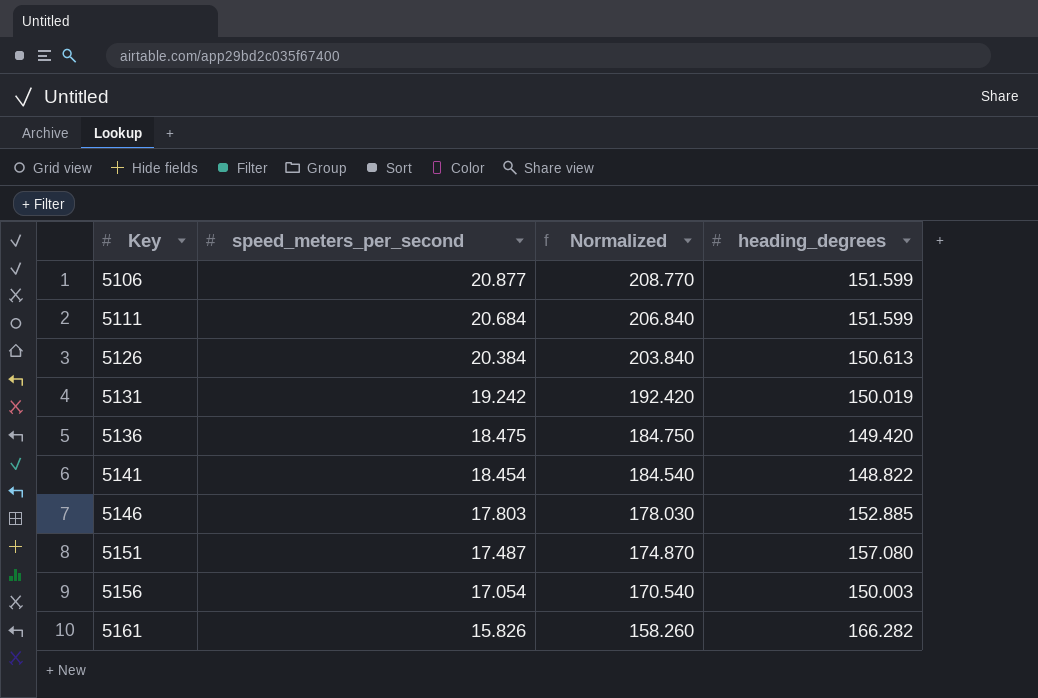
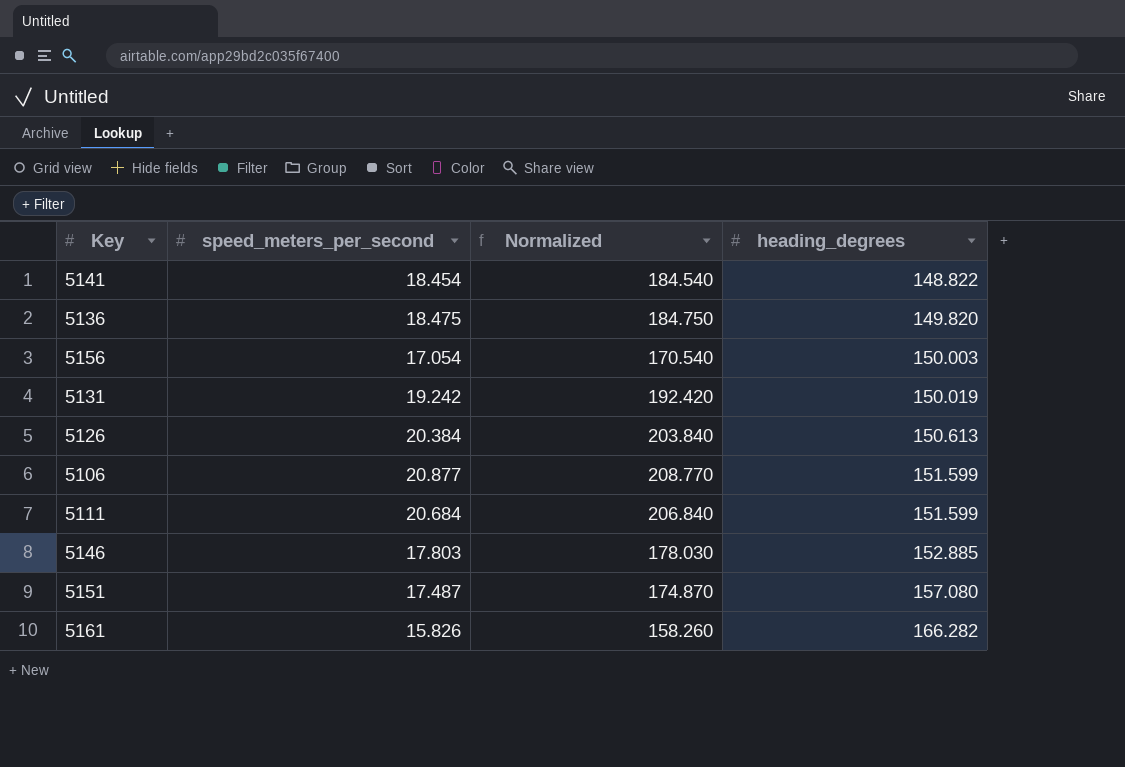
row order: Key ascending -> heading_degrees ascending
5136 | heading_degrees: 149.420 -> 149.820

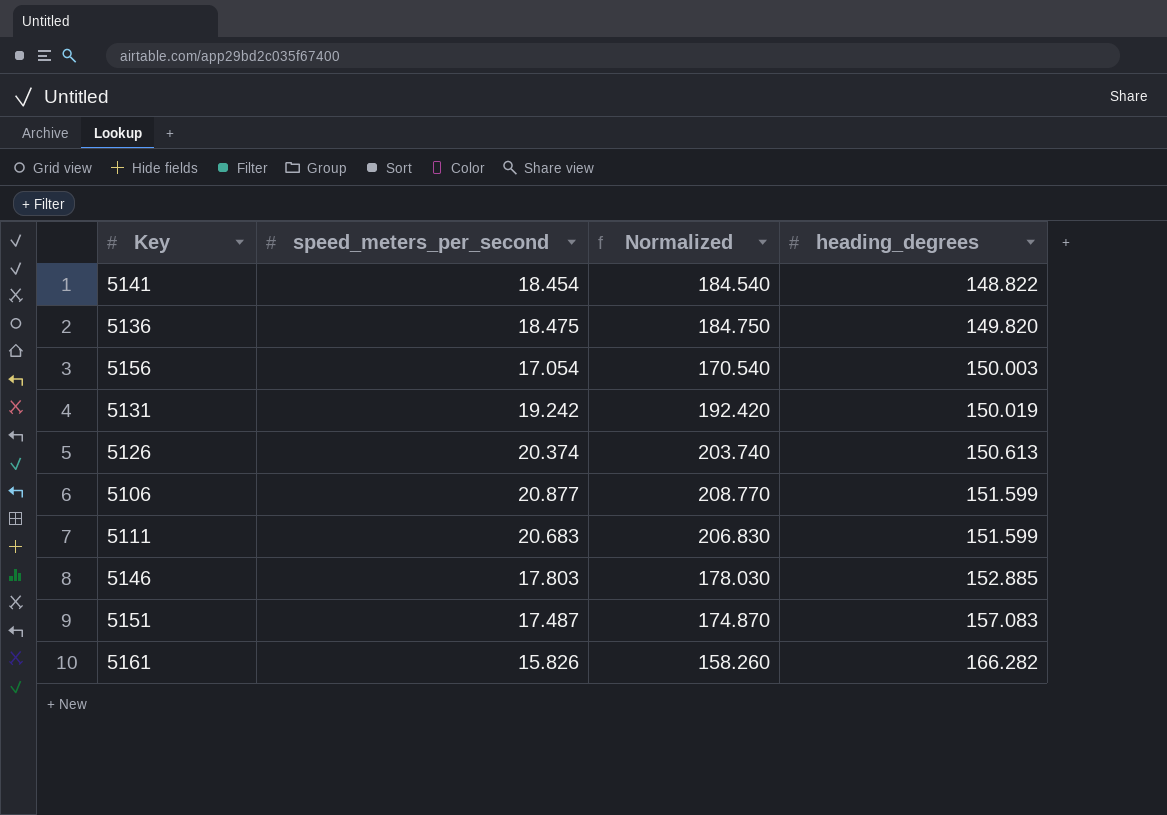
5126 | speed_meters_per_second: 20.384 -> 20.374
5126 | Normalized: 203.840 -> 203.740
5111 | speed_meters_per_second: 20.684 -> 20.683
5111 | Normalized: 206.840 -> 206.830
5151 | heading_degrees: 157.080 -> 157.083

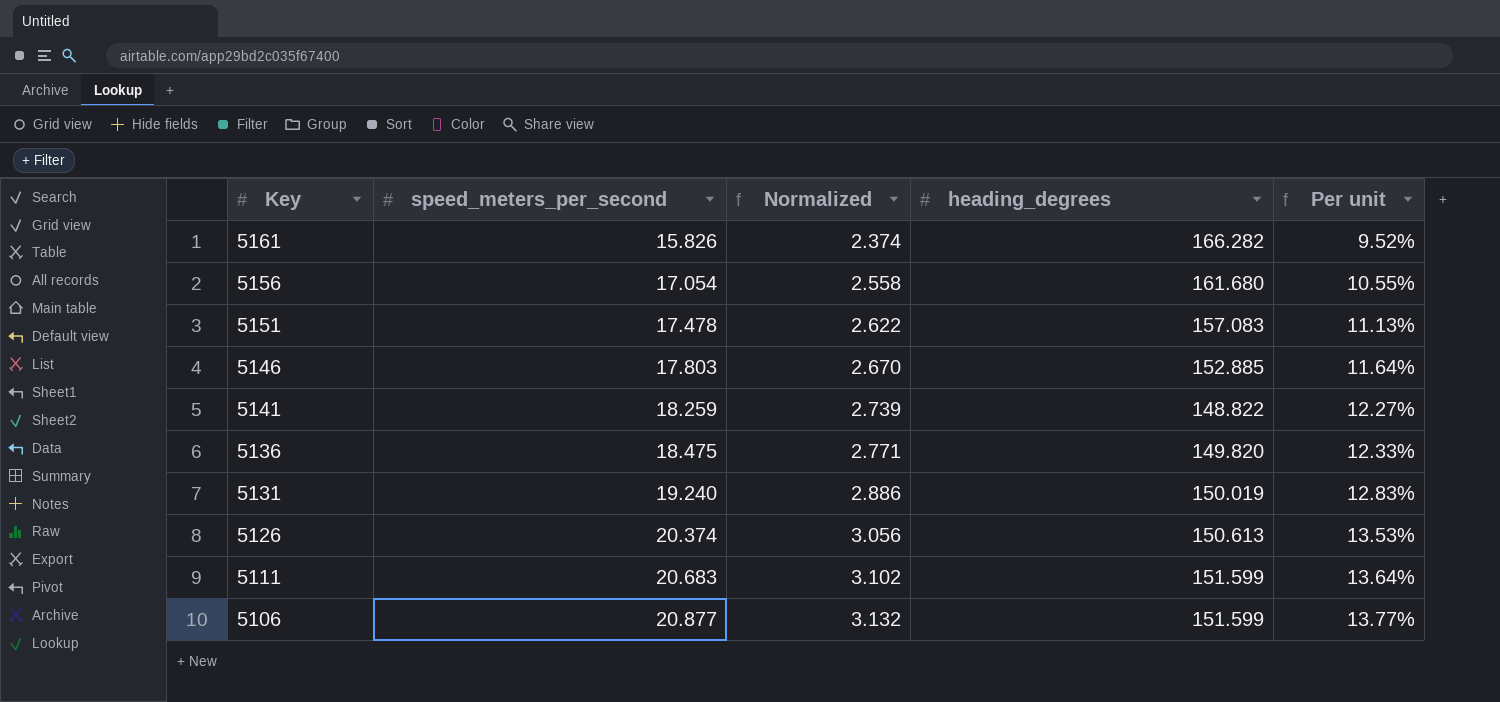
row order: heading_degrees ascending -> Key descending
column Normalized | formula: [speed_meters_per_second] * 10 -> [speed_meters_per_second] * 0.15
column Per unit | formula: none -> [speed_meters_per_second] / [heading_degrees]
5156 | heading_degrees: 150.003 -> 161.680
5151 | speed_meters_per_second: 17.487 -> 17.478
5141 | speed_meters_per_second: 18.454 -> 18.259
5131 | speed_meters_per_second: 19.242 -> 19.240

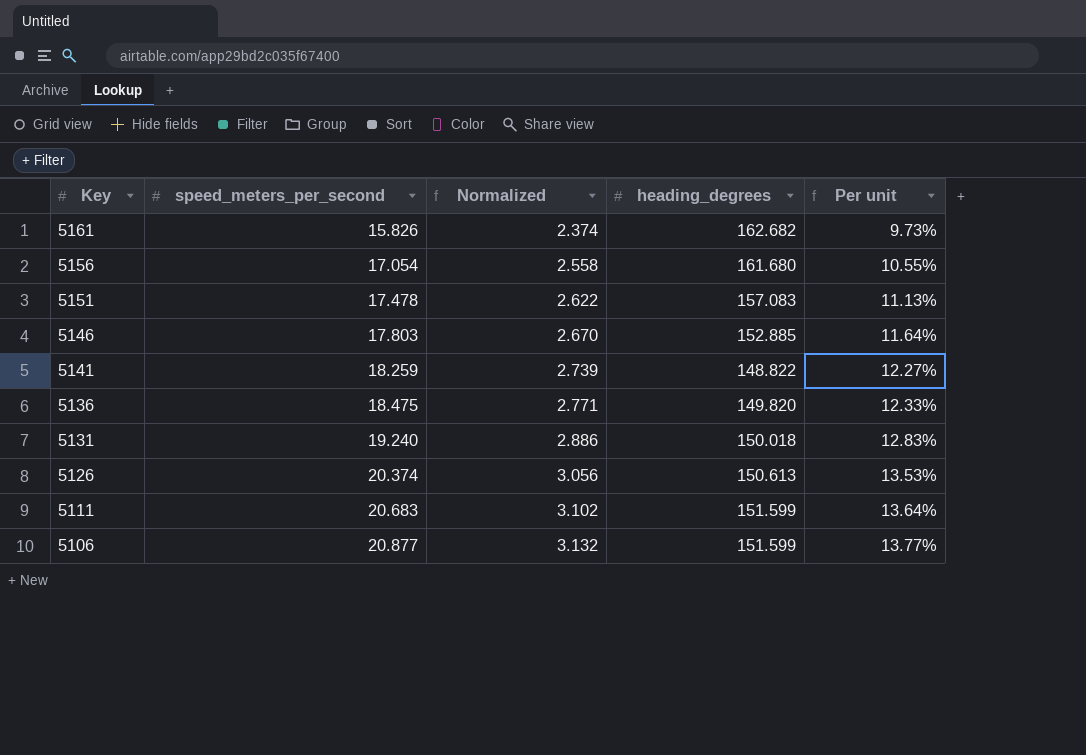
5161 | heading_degrees: 166.282 -> 162.682
5161 | Per unit: 9.52% -> 9.73%
5131 | heading_degrees: 150.019 -> 150.018

